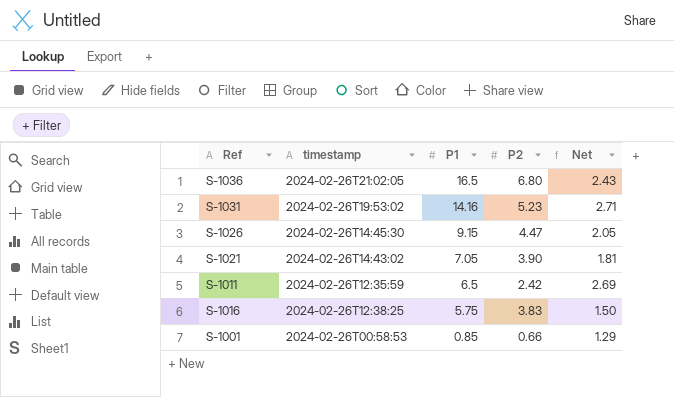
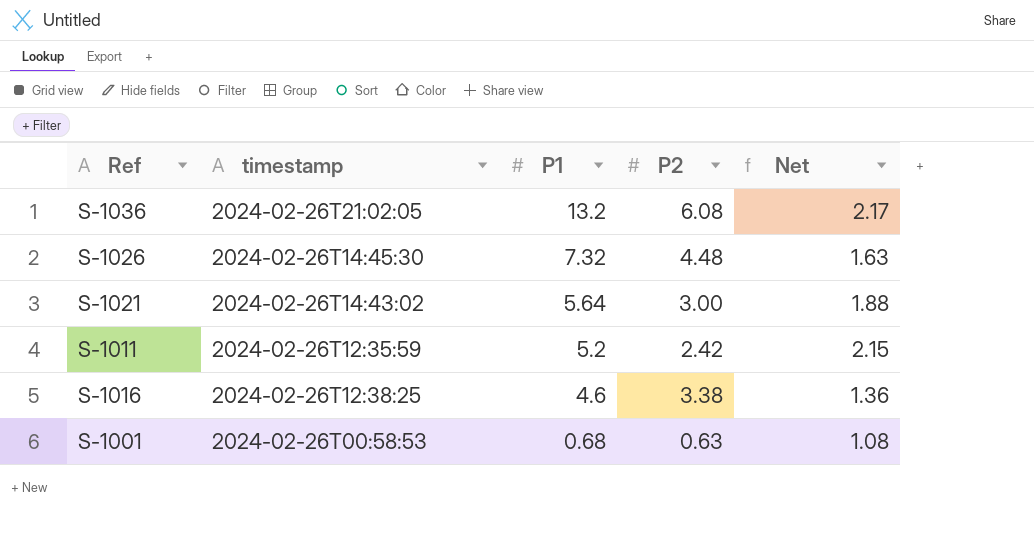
row S-1031: 2024-02-26T19:53:02 | 14.16 | 5.23 | 2.71 -> none
S-1036 | P1: 16.5 -> 13.2
S-1036 | P2: 6.80 -> 6.08
S-1036 | Net: 2.43 -> 2.17
S-1026 | P1: 9.15 -> 7.32
S-1026 | P2: 4.47 -> 4.48
S-1026 | Net: 2.05 -> 1.63
S-1021 | P1: 7.05 -> 5.64
S-1021 | P2: 3.90 -> 3.00
S-1021 | Net: 1.81 -> 1.88
S-1011 | P1: 6.5 -> 5.2
S-1011 | Net: 2.69 -> 2.15
S-1016 | P1: 5.75 -> 4.6
S-1016 | P2: 3.83 -> 3.38
S-1016 | Net: 1.50 -> 1.36
S-1001 | P1: 0.85 -> 0.68
S-1001 | P2: 0.66 -> 0.63
S-1001 | Net: 1.29 -> 1.08

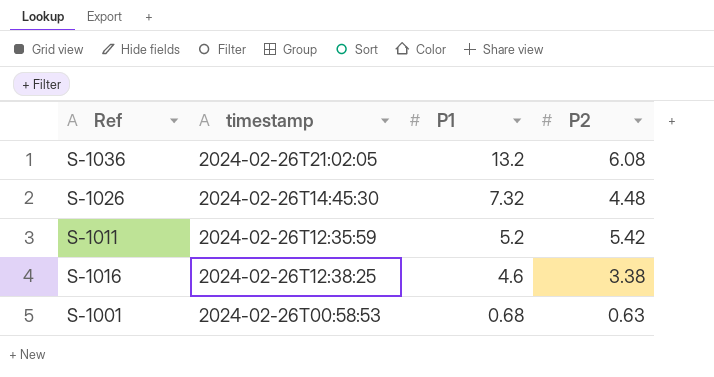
column Net | formula: [P1] / [P2] -> none
row S-1021: 2024-02-26T14:43:02 | 5.64 | 3.00 | 1.88 -> none
S-1011 | P2: 2.42 -> 5.42

